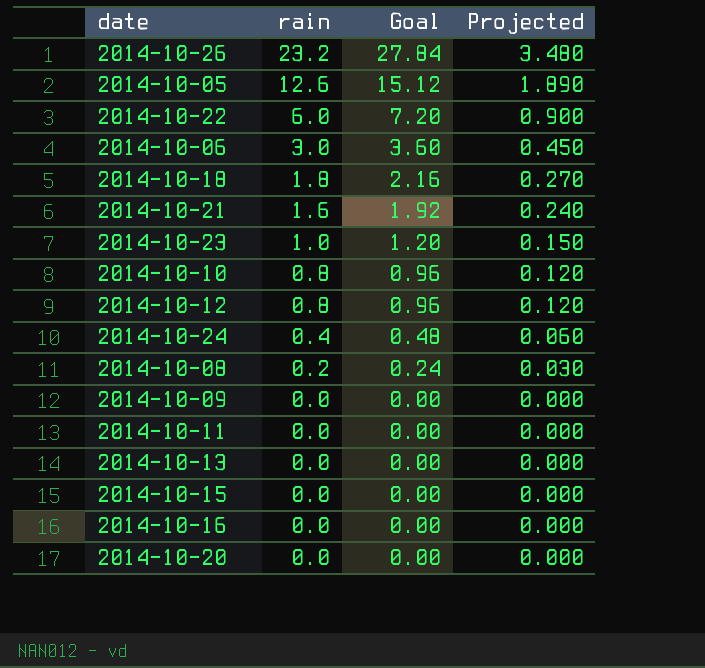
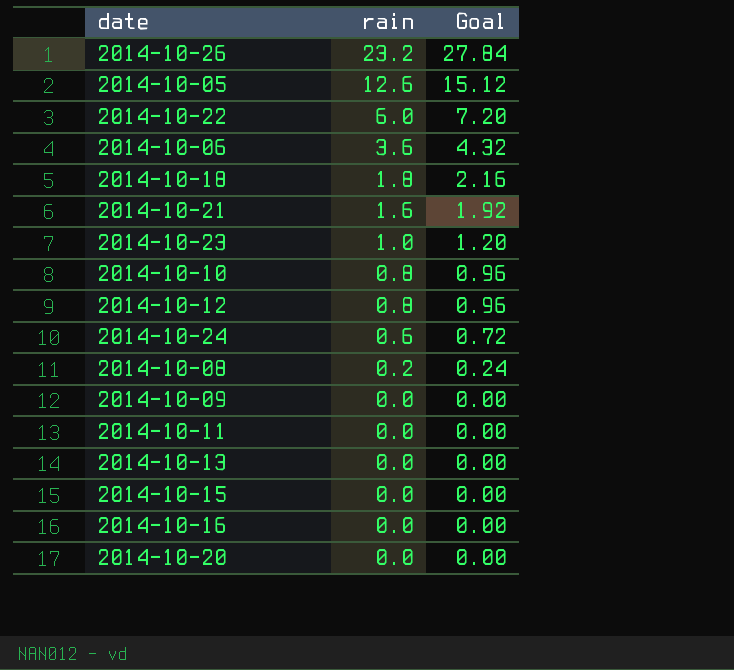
column Projected | formula: [rain] * 0.15 -> none
2014-10-06 | rain: 3.0 -> 3.6
2014-10-06 | Goal: 3.60 -> 4.32
2014-10-24 | rain: 0.4 -> 0.6
2014-10-24 | Goal: 0.48 -> 0.72

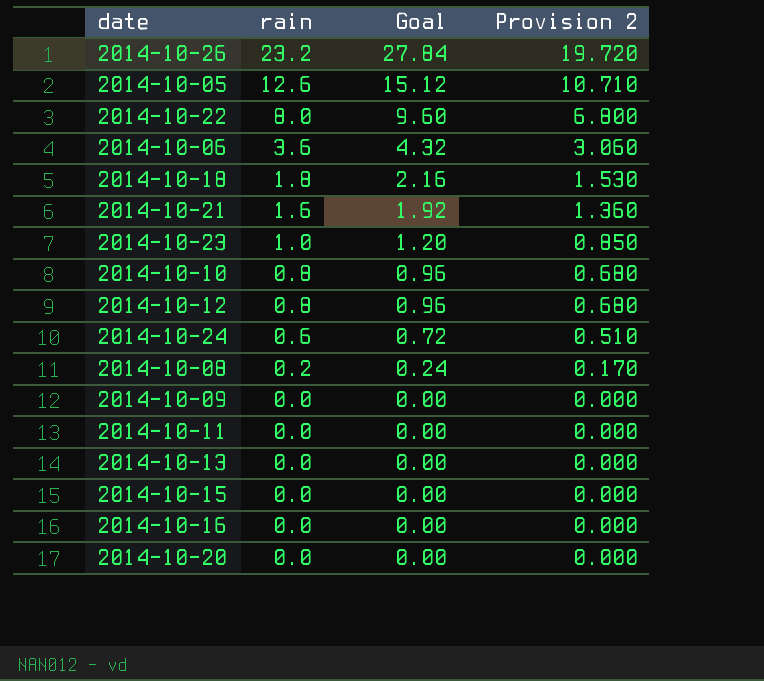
column Provision 2 | formula: none -> [rain] * 0.85
2014-10-22 | rain: 6.0 -> 8.0
2014-10-22 | Goal: 7.20 -> 9.60

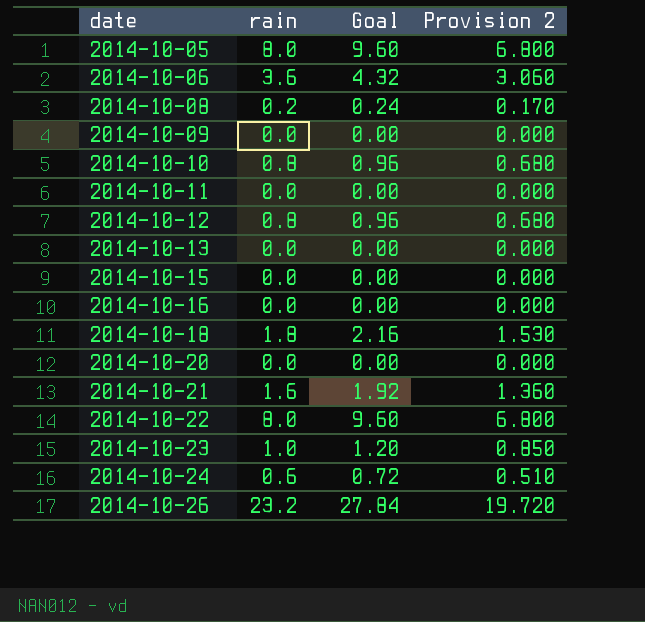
row order: rain descending -> date ascending
2014-10-05 | rain: 12.6 -> 8.0
2014-10-05 | Goal: 15.12 -> 9.60
2014-10-05 | Provision 2: 10.710 -> 6.800

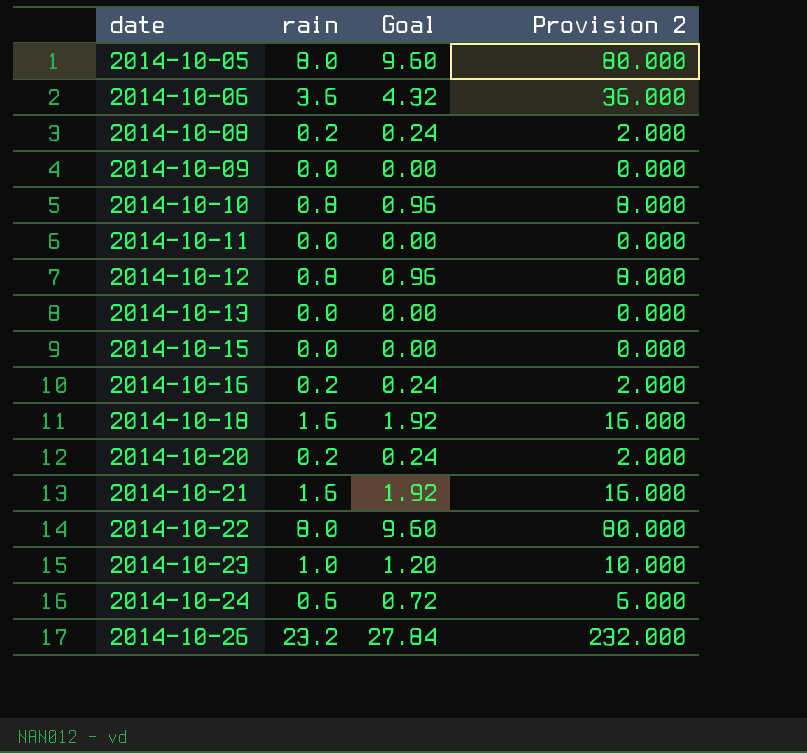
column Provision 2 | formula: [rain] * 0.85 -> [rain] * 10
2014-10-16 | rain: 0.0 -> 0.2
2014-10-16 | Goal: 0.00 -> 0.24
2014-10-18 | rain: 1.8 -> 1.6
2014-10-18 | Goal: 2.16 -> 1.92
2014-10-20 | rain: 0.0 -> 0.2
2014-10-20 | Goal: 0.00 -> 0.24

